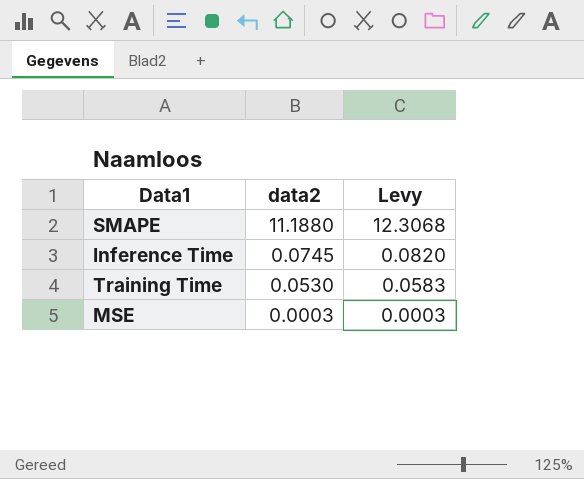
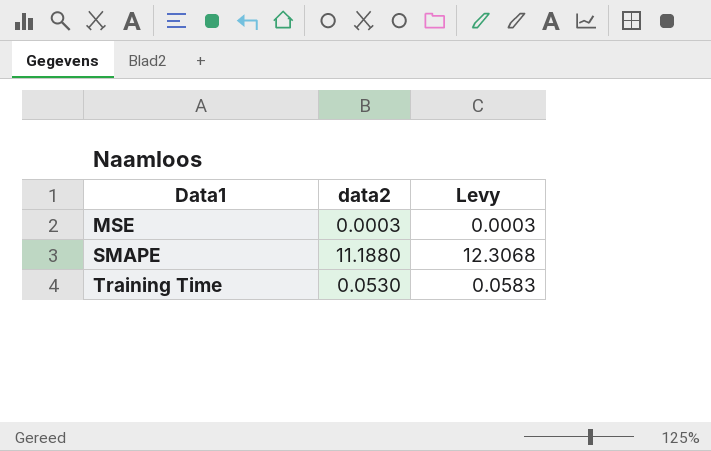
row order: data2 descending -> Data1 ascending
row Inference Time: 0.0745 | 0.0820 -> none

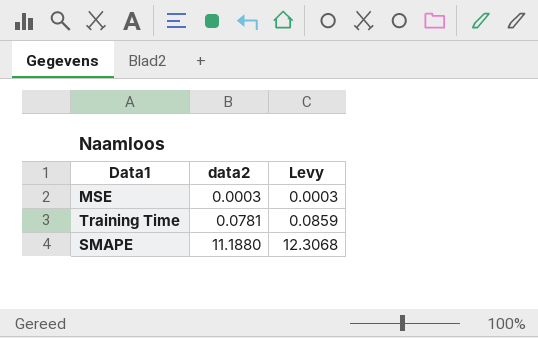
row order: Data1 ascending -> data2 ascending
Training Time | data2: 0.0530 -> 0.0781
Training Time | Levy: 0.0583 -> 0.0859

